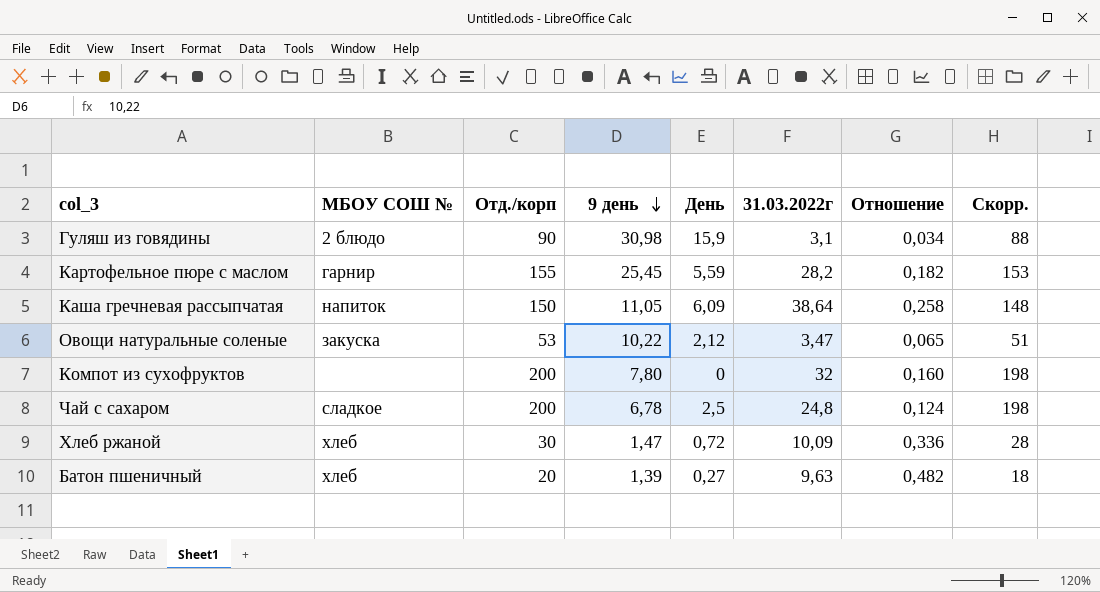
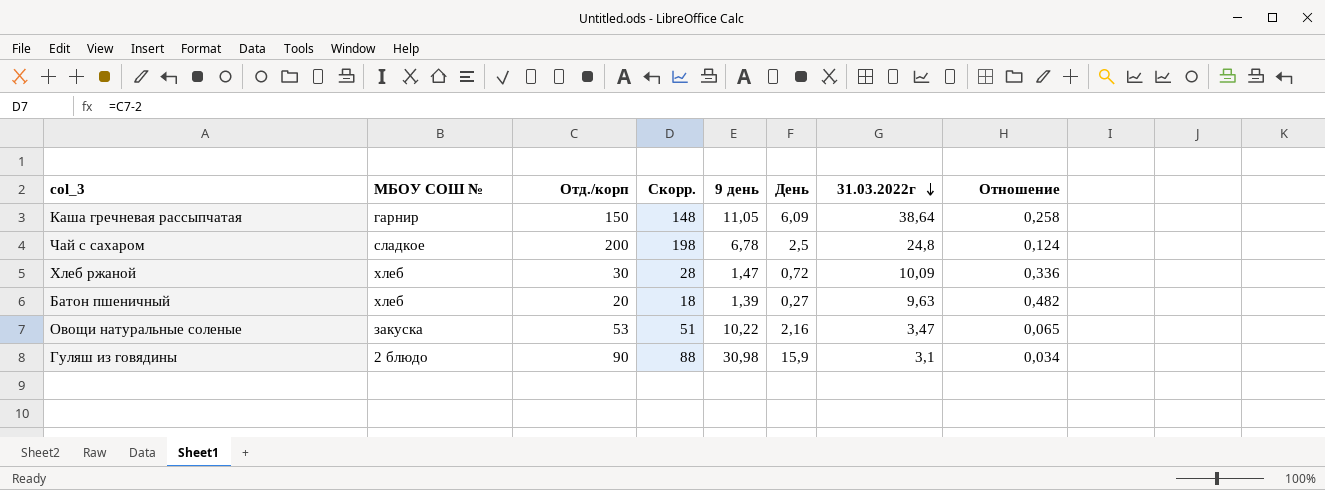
row order: 9 день descending -> 31.03.2022г descending
column Скорр. | position: 8 -> 4
row Картофельное пюре с маслом: гарнир | 155 | 25,45 | 5,59 | 28,2 | 0,182 | 153 -> none
row Компот из сухофруктов: none | 200 | 7,80 | 0 | 32 | 0,160 | 198 -> none
Каша гречневая рассыпчатая | МБОУ СОШ №: напиток -> гарнир
Овощи натуральные соленые | День: 2,12 -> 2,16

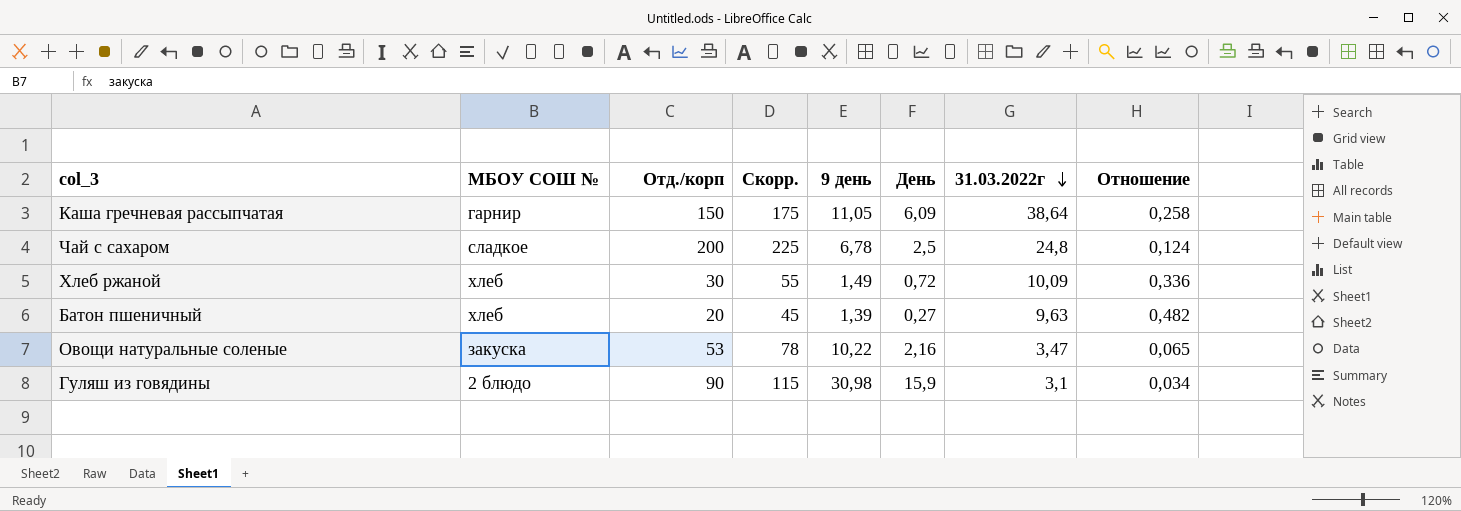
column Скорр. | formula: [Отд./корп] - 2 -> [Отд./корп] + 25
Хлеб ржаной | 9 день: 1,47 -> 1,49

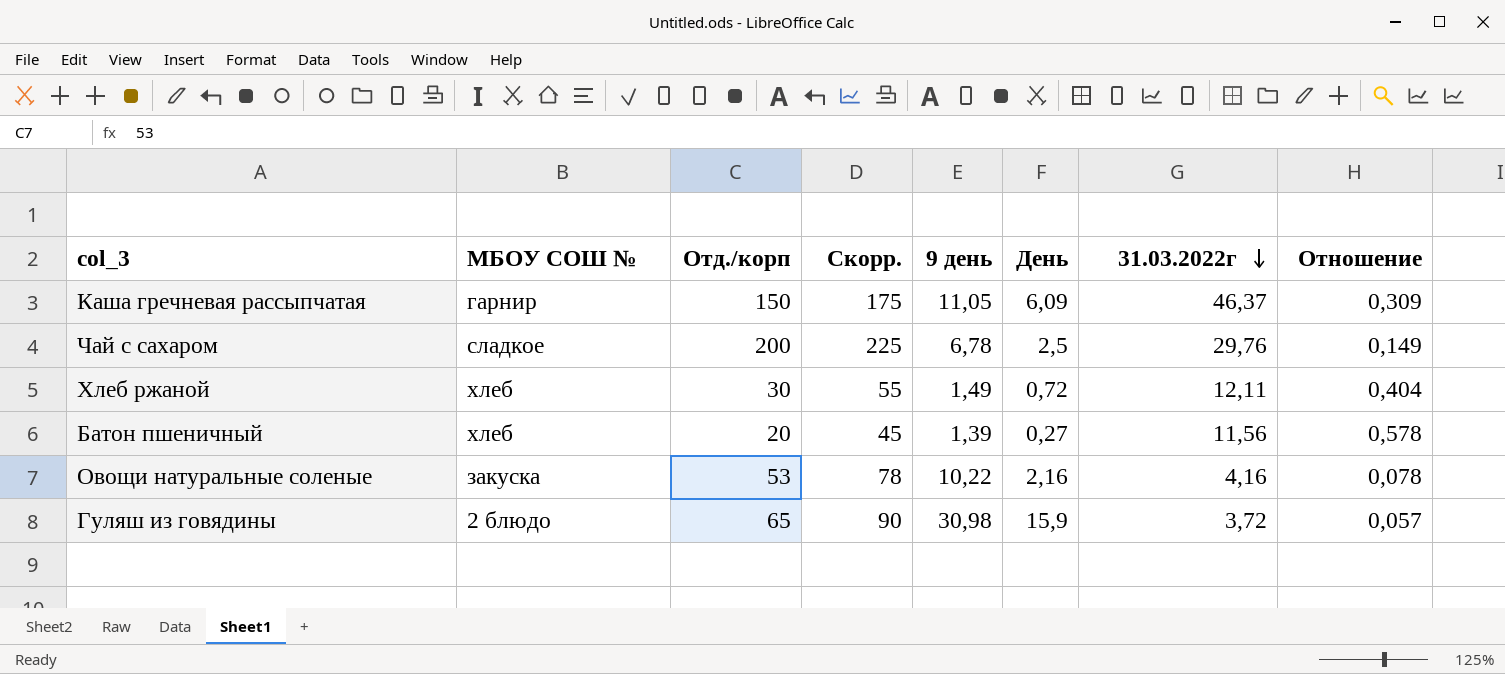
Каша гречневая рассыпчатая | 31.03.2022г: 38,64 -> 46,37
Каша гречневая рассыпчатая | Отношение: 0,258 -> 0,309
Чай с сахаром | 31.03.2022г: 24,8 -> 29,76
Чай с сахаром | Отношение: 0,124 -> 0,149
Хлеб ржаной | 31.03.2022г: 10,09 -> 12,11
Хлеб ржаной | Отношение: 0,336 -> 0,404
Батон пшеничный | 31.03.2022г: 9,63 -> 11,56
Батон пшеничный | Отношение: 0,482 -> 0,578
Овощи натуральные соленые | 31.03.2022г: 3,47 -> 4,16
Овощи натуральные соленые | Отношение: 0,065 -> 0,078
Гуляш из говядины | Отд./корп: 90 -> 65
Гуляш из говядины | Скорр.: 115 -> 90
Гуляш из говядины | 31.03.2022г: 3,1 -> 3,72
Гуляш из говядины | Отношение: 0,034 -> 0,057

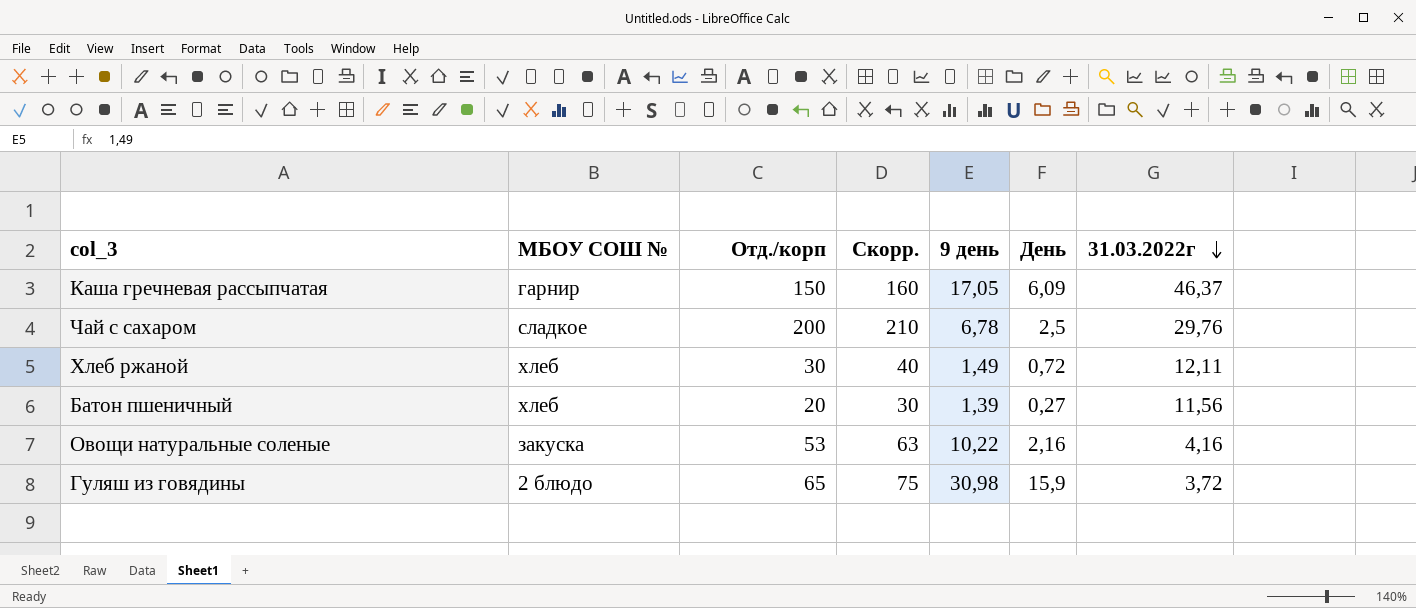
column Отношение | formula: [31.03.2022г] / [Отд./корп] -> none
column Скорр. | formula: [Отд./корп] + 25 -> [Отд./корп] + 10
Каша гречневая рассыпчатая | 9 день: 11,05 -> 17,05

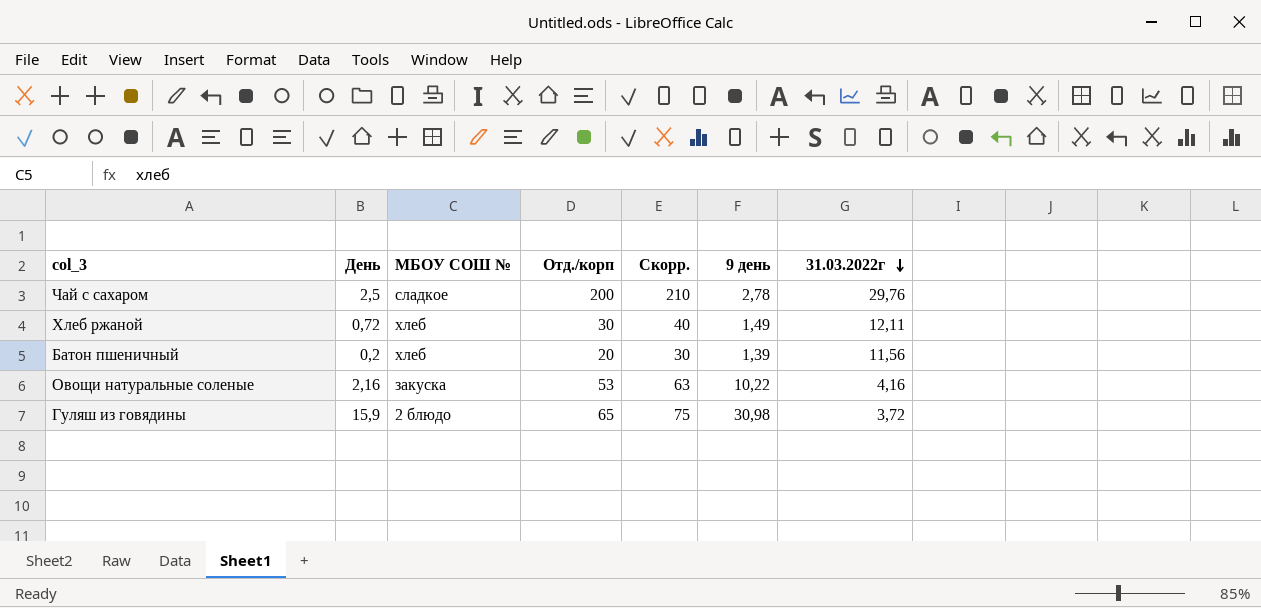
column День | position: 6 -> 2
row Каша гречневая рассыпчатая: гарнир | 150 | 160 | 17,05 | 6,09 | 46,37 -> none
Чай с сахаром | 9 день: 6,78 -> 2,78
Батон пшеничный | День: 0,27 -> 0,2

